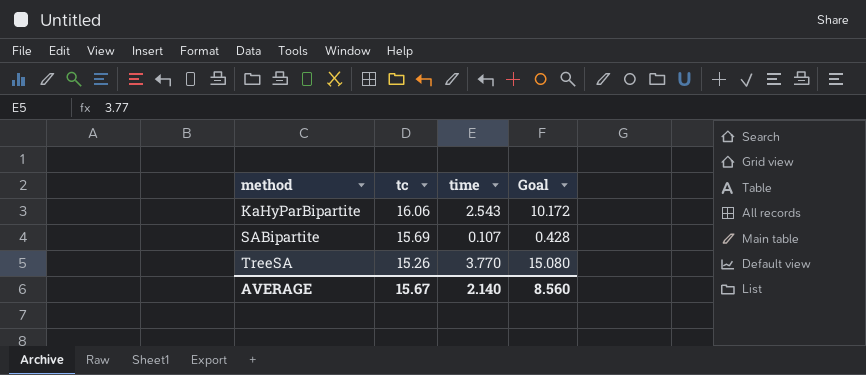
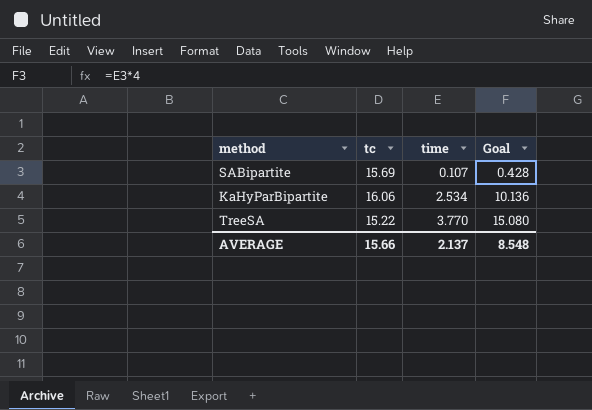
row order: method ascending -> time ascending
KaHyParBipartite | time: 2.543 -> 2.534
KaHyParBipartite | Goal: 10.172 -> 10.136
TreeSA | tc: 15.26 -> 15.22
AVERAGE | tc: 15.67 -> 15.66
AVERAGE | time: 2.140 -> 2.137
AVERAGE | Goal: 8.560 -> 8.548

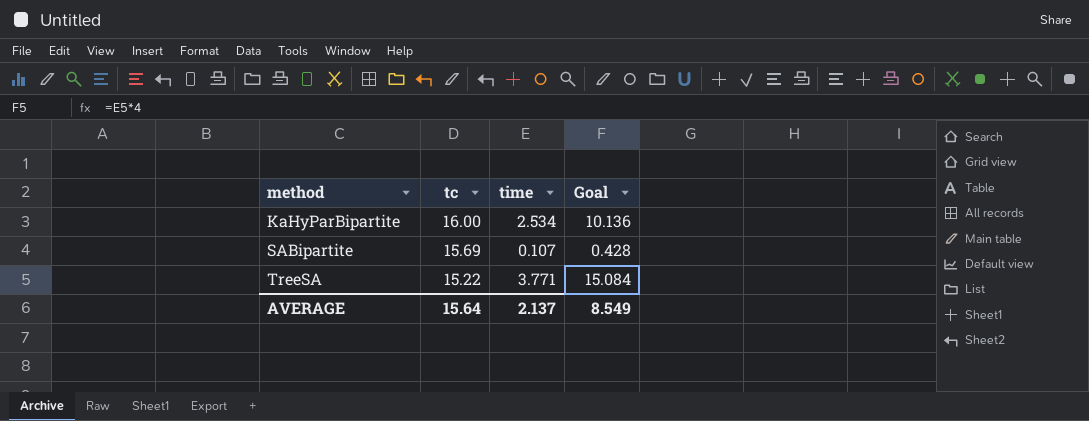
row order: time ascending -> method ascending
KaHyParBipartite | tc: 16.06 -> 16.00
TreeSA | time: 3.770 -> 3.771
TreeSA | Goal: 15.080 -> 15.084
AVERAGE | tc: 15.66 -> 15.64
AVERAGE | Goal: 8.548 -> 8.549

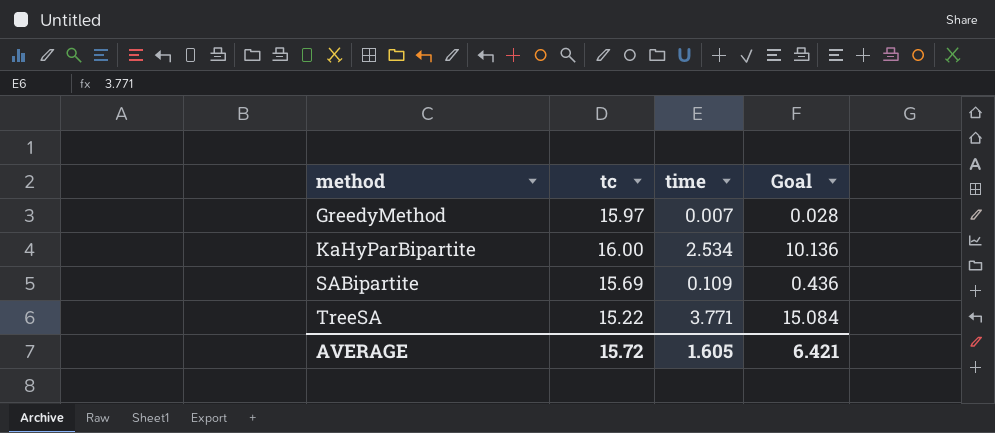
row GreedyMethod: none -> 15.97 | 0.007 | 0.028
SABipartite | time: 0.107 -> 0.109
SABipartite | Goal: 0.428 -> 0.436
AVERAGE | tc: 15.64 -> 15.72
AVERAGE | time: 2.137 -> 1.605
AVERAGE | Goal: 8.549 -> 6.421

